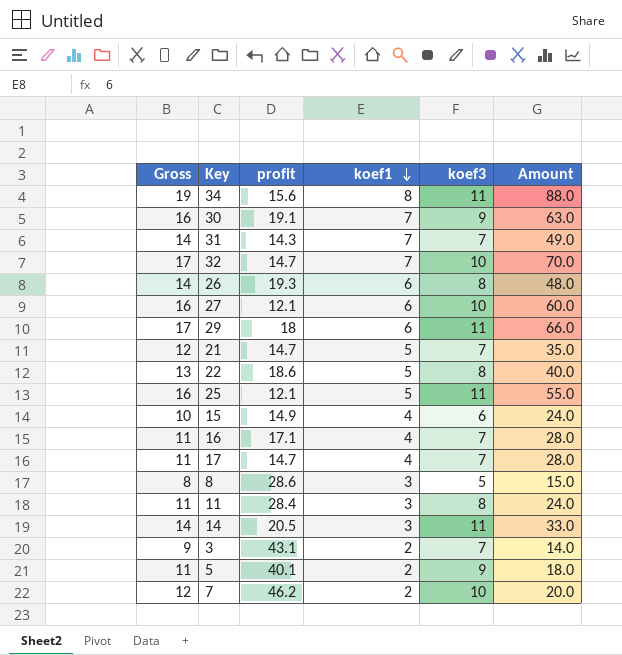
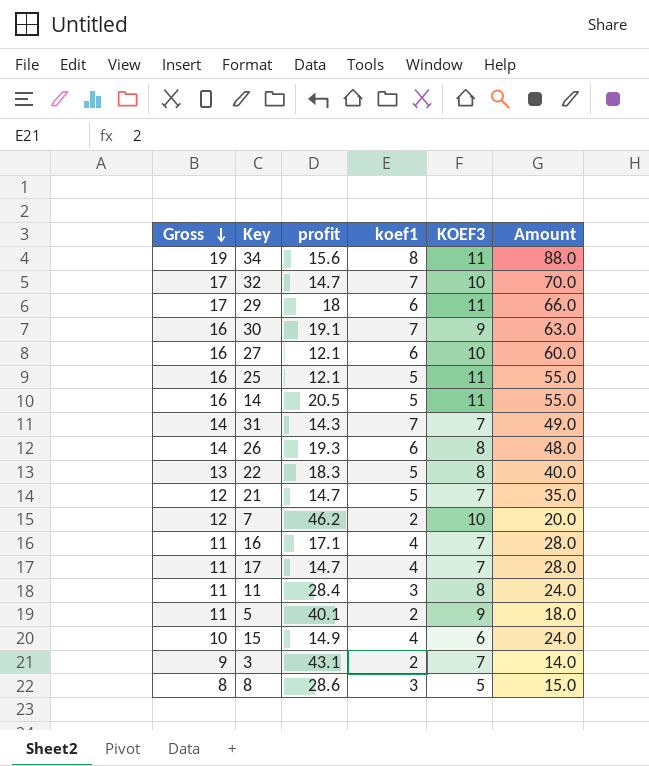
row order: koef1 descending -> Gross descending
column name: koef3 -> KOEF3
14 | Gross: 14 -> 16
14 | koef1: 3 -> 5
14 | Amount: 33.0 -> 55.0
22 | profit: 18.6 -> 18.3

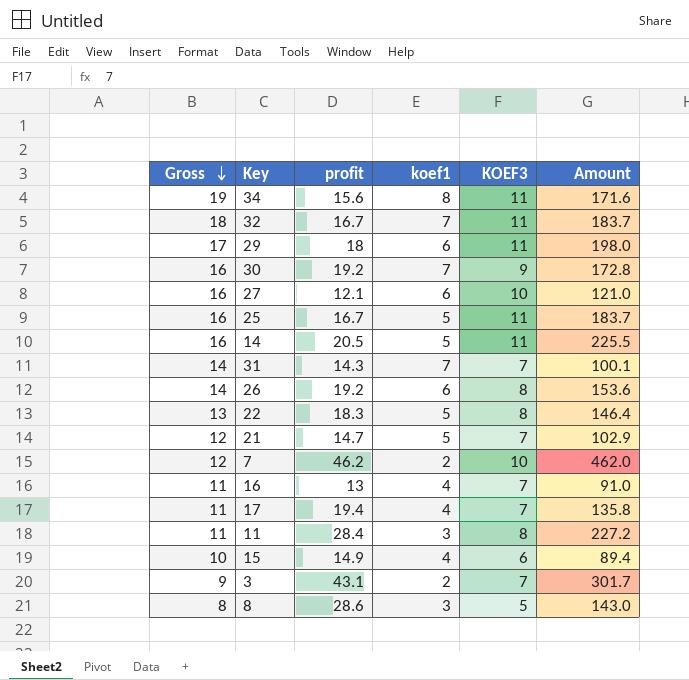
column Amount | formula: [koef1] * [KOEF3] -> [profit] * [KOEF3]
row 5: 11 | 40.1 | 2 | 9 | 18.0 -> none
32 | Gross: 17 -> 18
32 | profit: 14.7 -> 16.7
32 | KOEF3: 10 -> 11
30 | profit: 19.1 -> 19.2
25 | profit: 12.1 -> 16.7
26 | profit: 19.3 -> 19.2
16 | profit: 17.1 -> 13
17 | profit: 14.7 -> 19.4

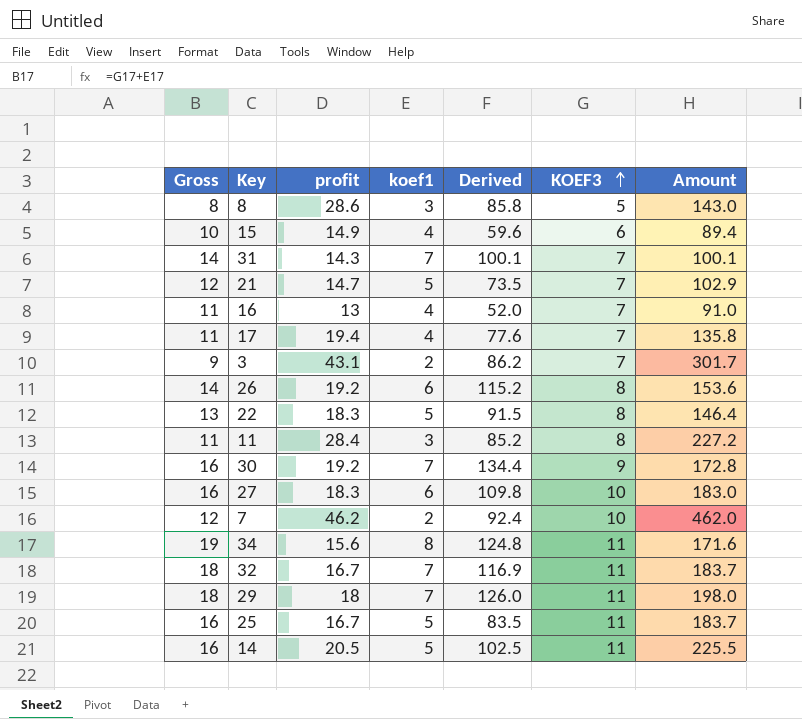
row order: Gross descending -> KOEF3 ascending
column Derived | formula: none -> [profit] * [koef1]
27 | profit: 12.1 -> 18.3
27 | Amount: 121.0 -> 183.0
29 | Gross: 17 -> 18
29 | koef1: 6 -> 7

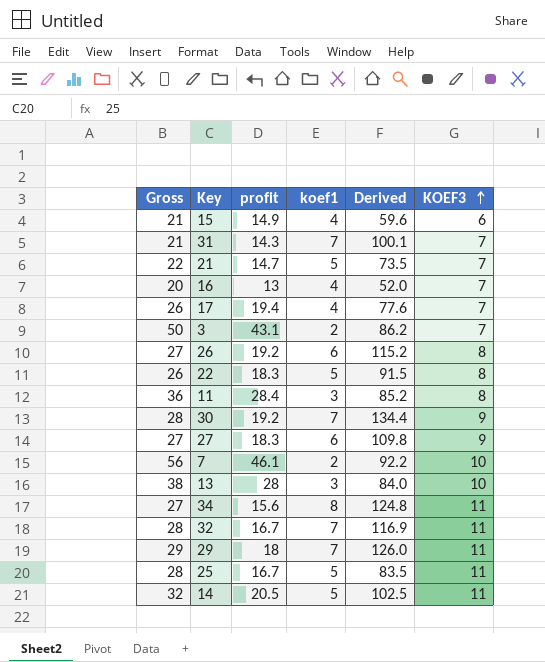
column Amount | formula: [profit] * [KOEF3] -> none
column Gross | formula: [koef1] + [KOEF3] -> [profit] + [KOEF3]
row 8: 8 | 28.6 | 3 | 85.8 | 5 | 143.0 -> none
27 | KOEF3: 10 -> 9
7 | profit: 46.2 -> 46.1
7 | Derived: 92.4 -> 92.2
row 13: none -> 38 | 28 | 3 | 84.0 | 10

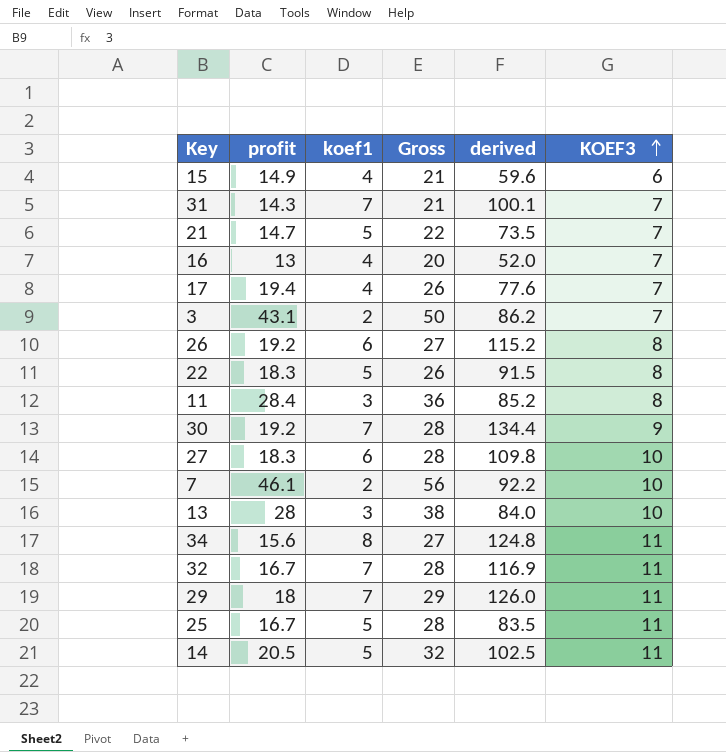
column Gross | position: 1 -> 4
column name: Derived -> derived
27 | Gross: 27 -> 28
27 | KOEF3: 9 -> 10

